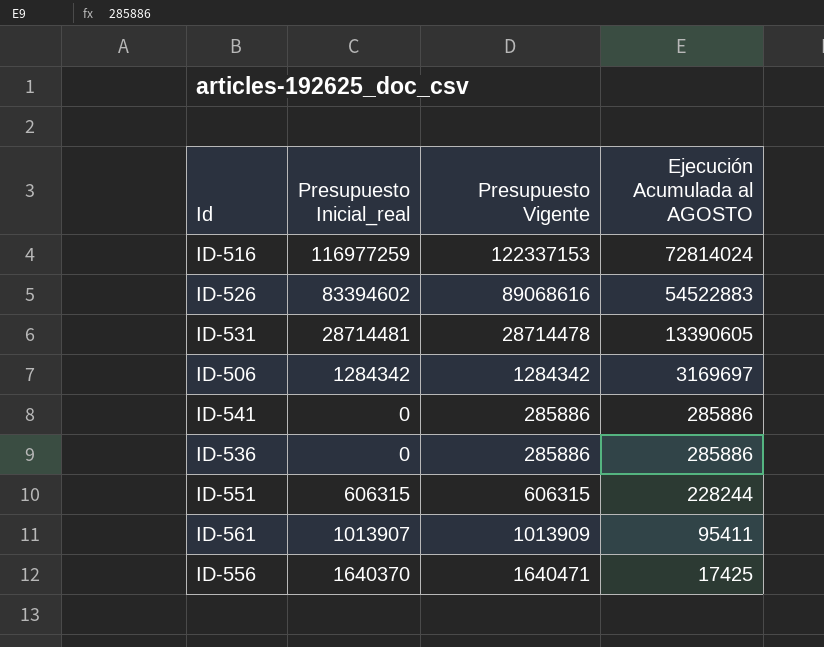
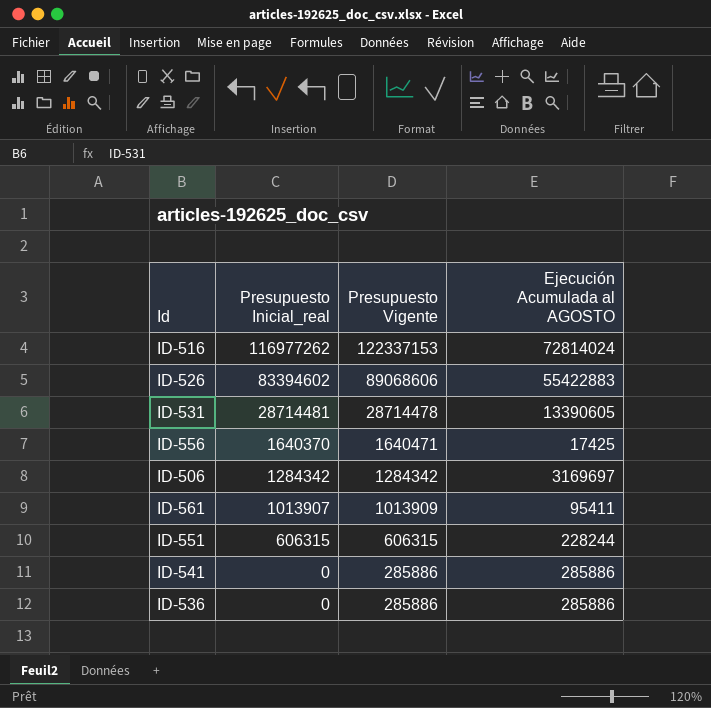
row order: Ejecución Acumulada al AGOSTO descending -> Presupuesto Inicial_real descending
ID-516 | Presupuesto Inicial_real: 116977259 -> 116977262
ID-526 | Presupuesto Vigente: 89068616 -> 89068606
ID-526 | Ejecución Acumulada al AGOSTO: 54522883 -> 55422883

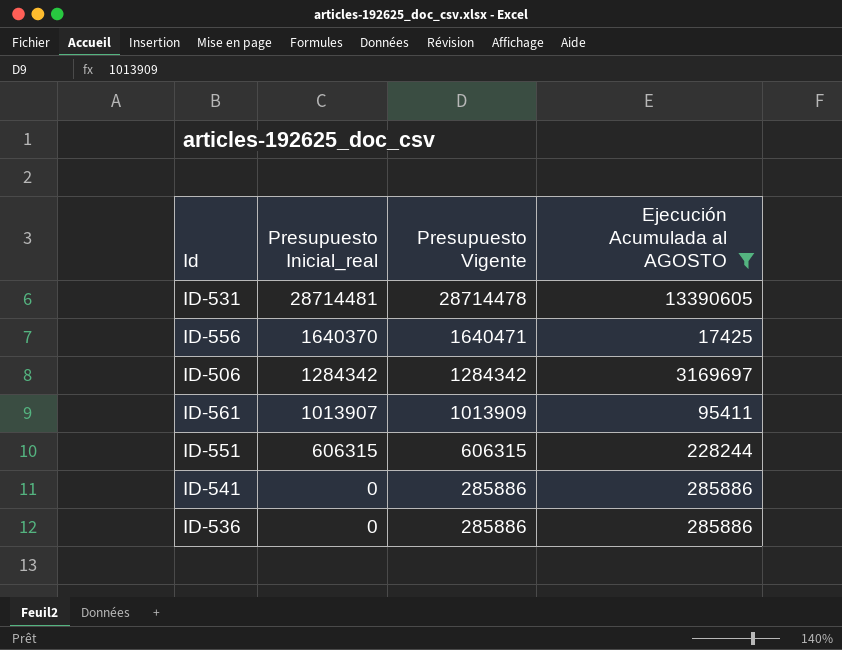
filter: none -> Ejecución Acumulada al AGOSTO <= 13390605

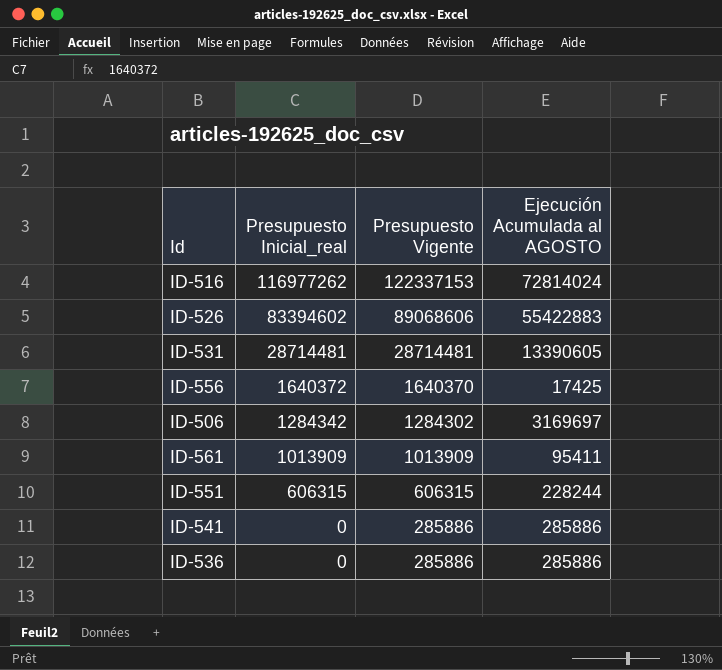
filter: Ejecución Acumulada al AGOSTO <= 13390605 -> none
ID-531 | Presupuesto Vigente: 28714478 -> 28714481
ID-556 | Presupuesto Inicial_real: 1640370 -> 1640372
ID-556 | Presupuesto Vigente: 1640471 -> 1640370
ID-506 | Presupuesto Vigente: 1284342 -> 1284302
ID-561 | Presupuesto Inicial_real: 1013907 -> 1013909

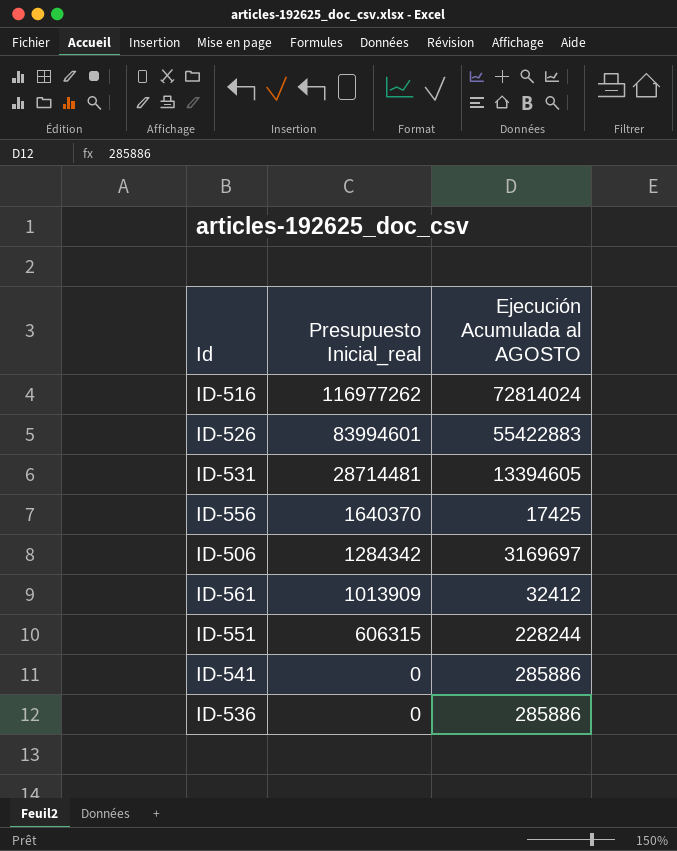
column Presupuesto Vigente | position: 3 -> none
ID-526 | Presupuesto Inicial_real: 83394602 -> 83994601
ID-531 | Ejecución Acumulada al AGOSTO: 13390605 -> 13394605
ID-556 | Presupuesto Inicial_real: 1640372 -> 1640370
ID-561 | Ejecución Acumulada al AGOSTO: 95411 -> 32412

